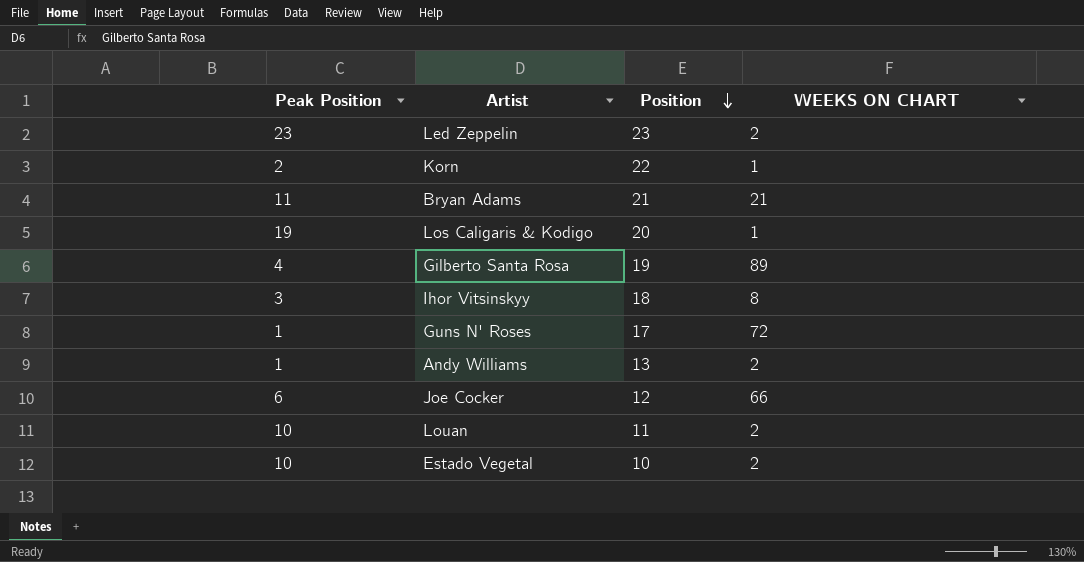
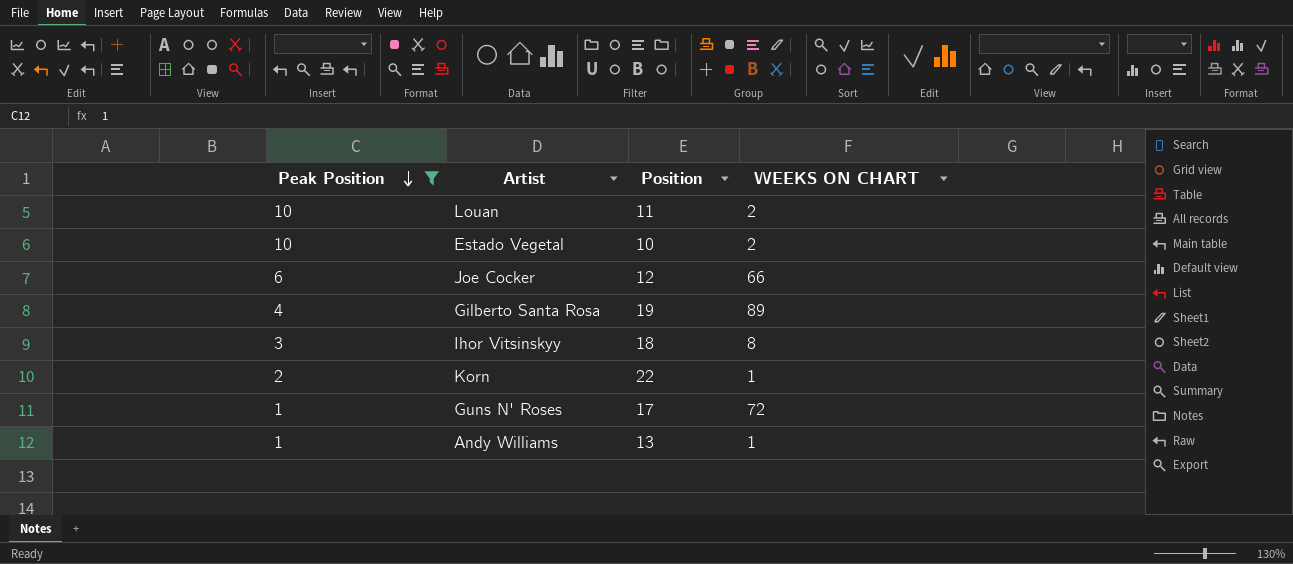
filter: none -> Peak Position <= 10
row order: Position descending -> Peak Position descending
Andy Williams | WEEKS ON CHART: 2 -> 1

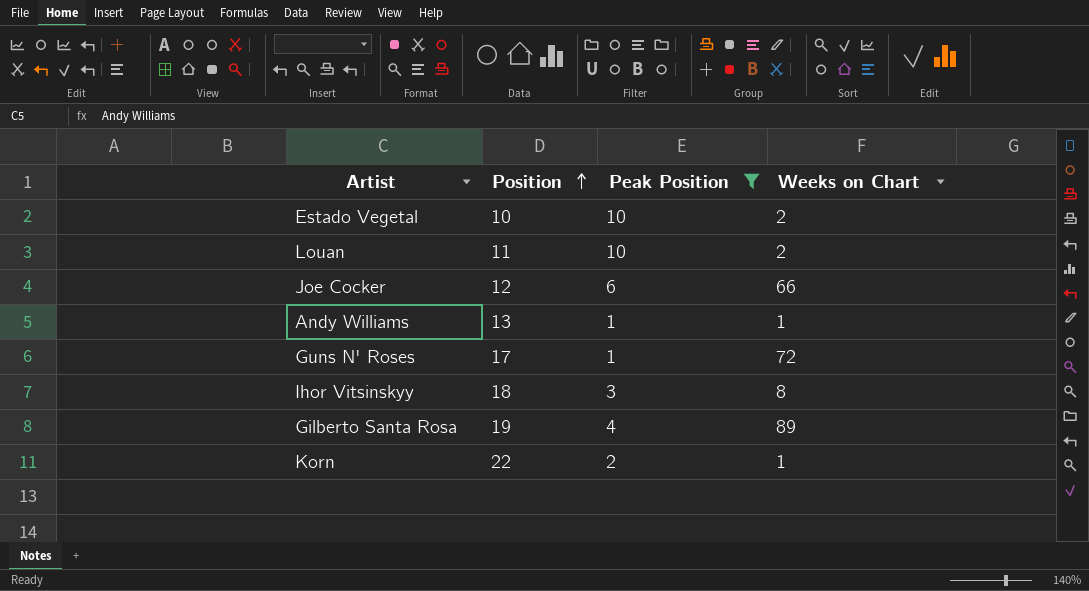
row order: Peak Position descending -> Position ascending
column Peak Position | position: 1 -> 3
column name: WEEKS ON CHART -> Weeks on Chart

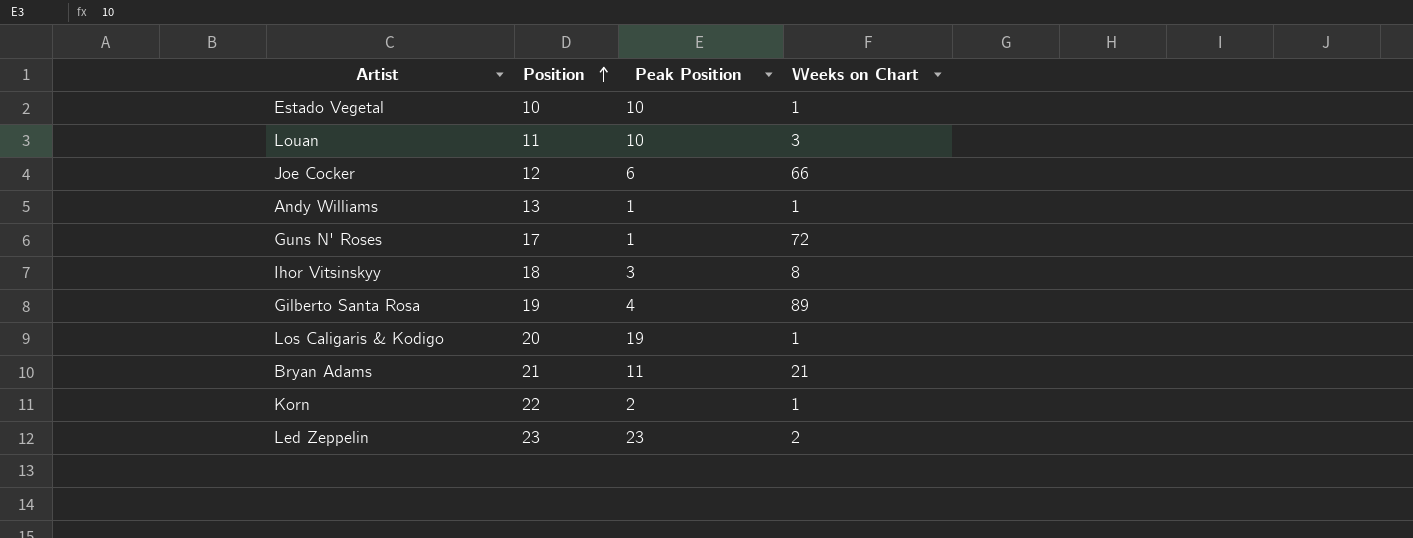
filter: Peak Position <= 10 -> none
Estado Vegetal | Weeks on Chart: 2 -> 1
Louan | Weeks on Chart: 2 -> 3

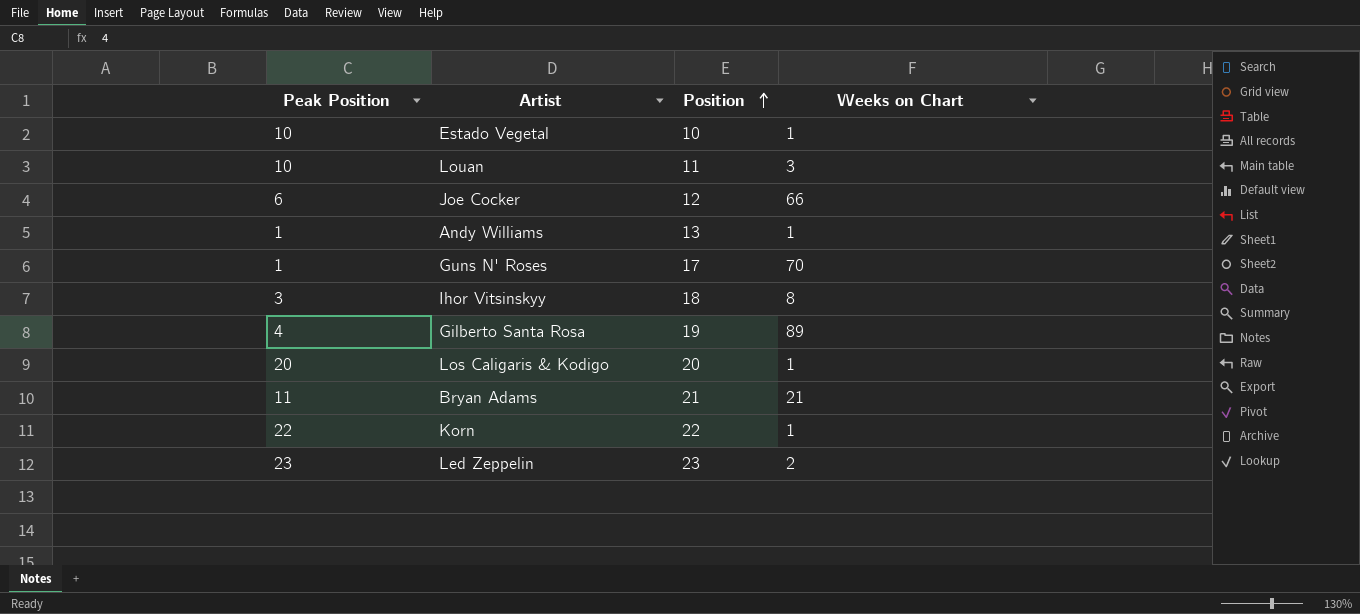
column Peak Position | position: 3 -> 1
Guns N' Roses | Weeks on Chart: 72 -> 70
Los Caligaris & Kodigo | Peak Position: 19 -> 20
Korn | Peak Position: 2 -> 22

